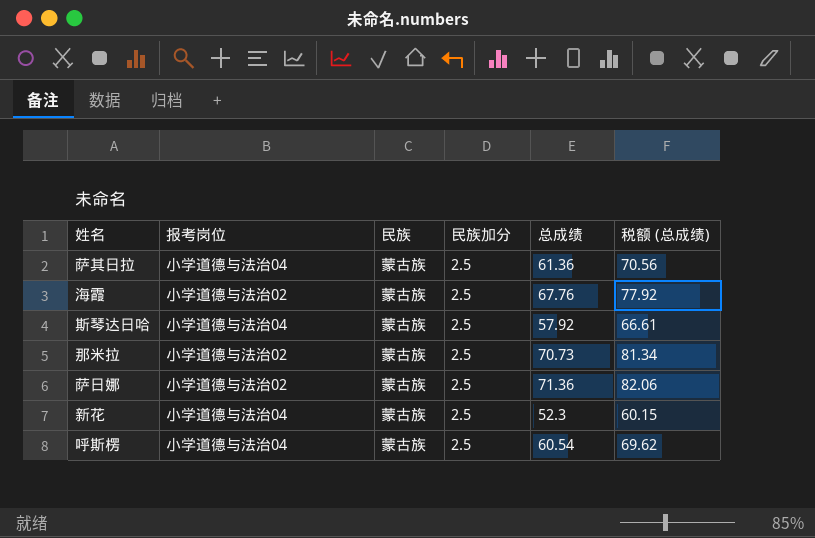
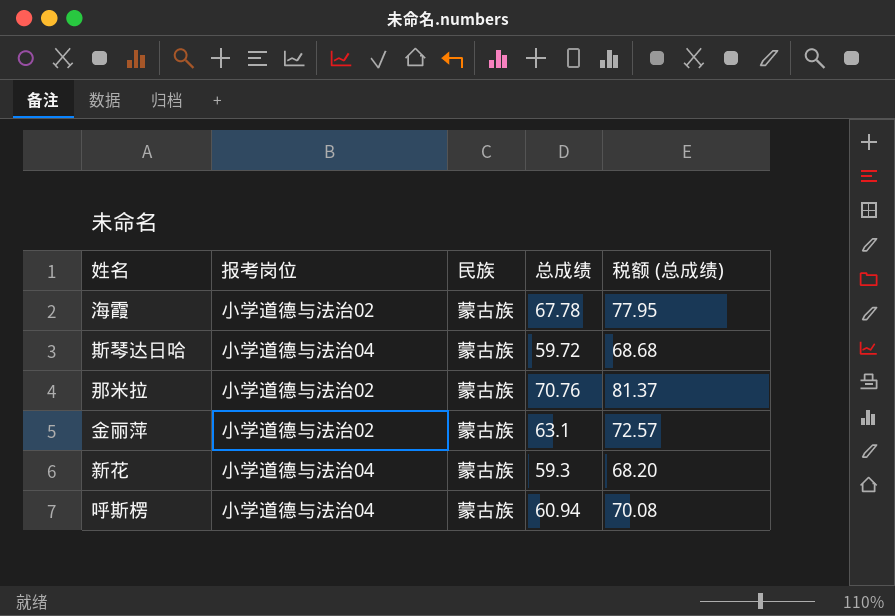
column 民族加分 | position: 4 -> none
row 萨其日拉: 小学道德与法治04 | 蒙古族 | 2.5 | 61.36 | 70.56 -> none
row 萨日娜: 小学道德与法治02 | 蒙古族 | 2.5 | 71.36 | 82.06 -> none
海霞 | 总成绩: 67.76 -> 67.78
海霞 | 税额 (总成绩): 77.92 -> 77.95
斯琴达日哈 | 总成绩: 57.92 -> 59.72
斯琴达日哈 | 税额 (总成绩): 66.61 -> 68.68
那米拉 | 总成绩: 70.73 -> 70.76
那米拉 | 税额 (总成绩): 81.34 -> 81.37
row 金丽萍: none -> 小学道德与法治02 | 蒙古族 | 63.1 | 72.57
新花 | 总成绩: 52.3 -> 59.3
新花 | 税额 (总成绩): 60.15 -> 68.20
呼斯楞 | 总成绩: 60.54 -> 60.94
呼斯楞 | 税额 (总成绩): 69.62 -> 70.08

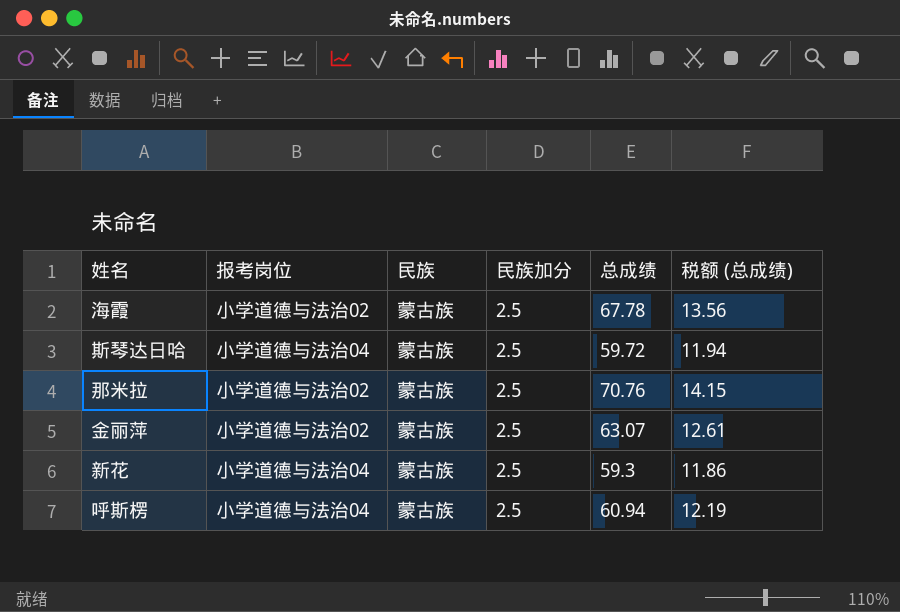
column 民族加分 | position: none -> 4
column 税额 (总成绩) | formula: [总成绩] * 1.15 -> [总成绩] * 0.2
金丽萍 | 总成绩: 63.1 -> 63.07

